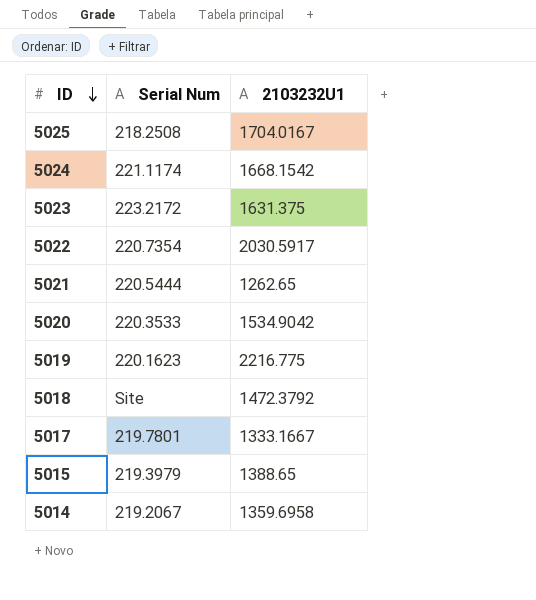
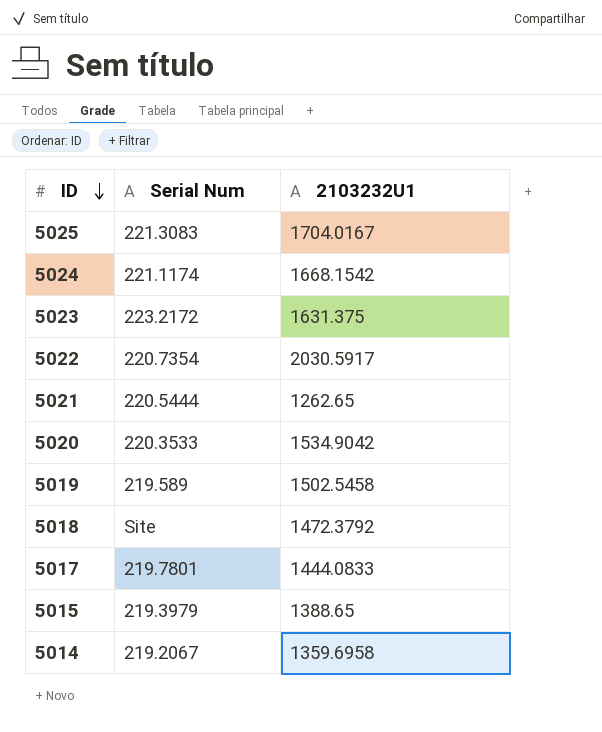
5025 | Serial Num: 218.2508 -> 221.3083
5019 | Serial Num: 220.1623 -> 219.589
5019 | 2103232U1: 2216.775 -> 1502.5458
5017 | 2103232U1: 1333.1667 -> 1444.0833

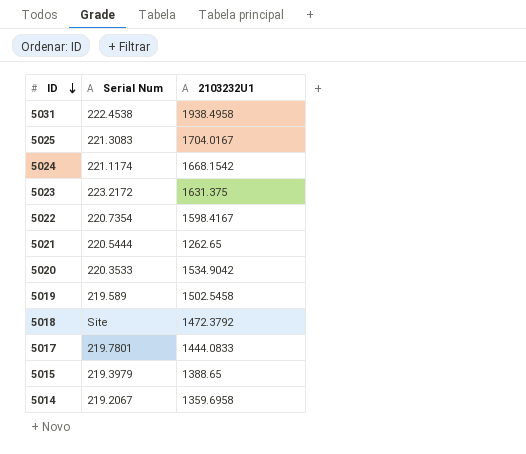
row 5031: none -> 222.4538 | 1938.4958
5022 | 2103232U1: 2030.5917 -> 1598.4167

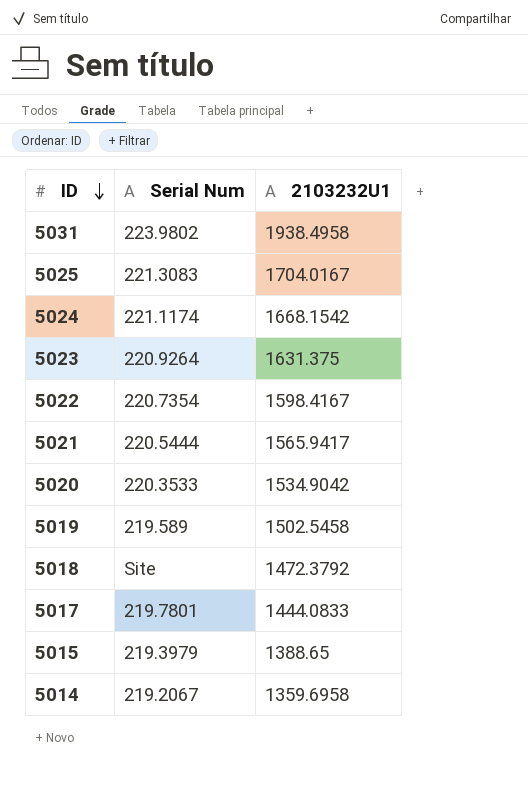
5031 | Serial Num: 222.4538 -> 223.9802
5023 | Serial Num: 223.2172 -> 220.9264
5021 | 2103232U1: 1262.65 -> 1565.9417

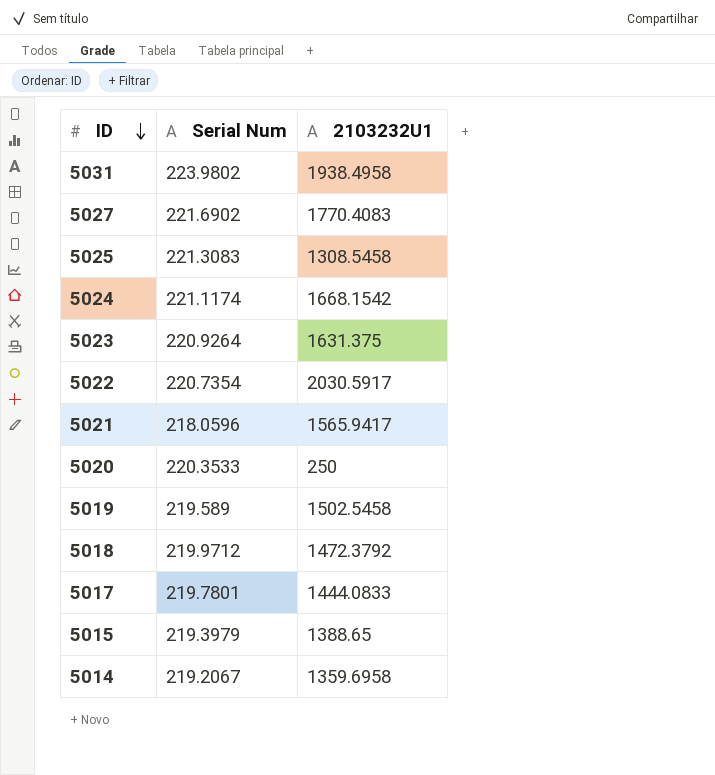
row 5027: none -> 221.6902 | 1770.4083
5025 | 2103232U1: 1704.0167 -> 1308.5458
5022 | 2103232U1: 1598.4167 -> 2030.5917
5021 | Serial Num: 220.5444 -> 218.0596
5020 | 2103232U1: 1534.9042 -> 250
5018 | Serial Num: Site -> 219.9712

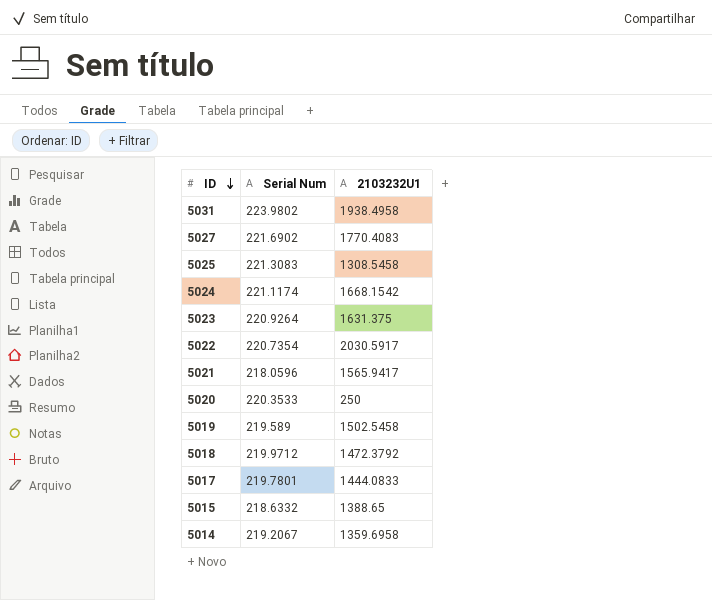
5015 | Serial Num: 219.3979 -> 218.6332

